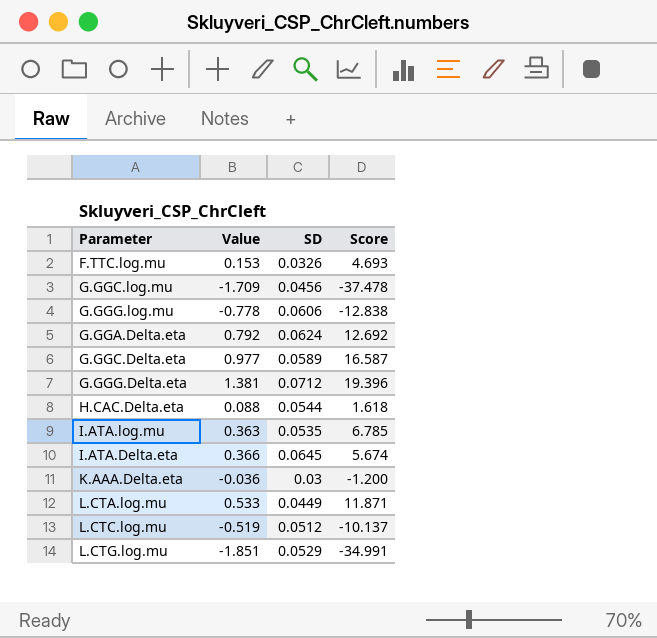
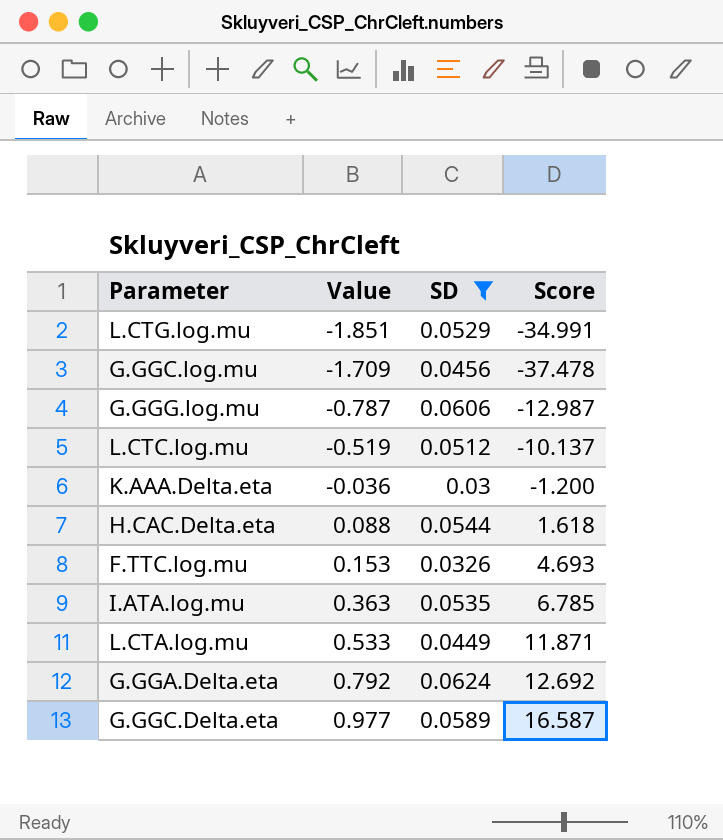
filter: none -> SD <= 0.0624
row order: none -> Value ascending
G.GGG.log.mu | Value: -0.778 -> -0.787
G.GGG.log.mu | Score: -12.838 -> -12.987

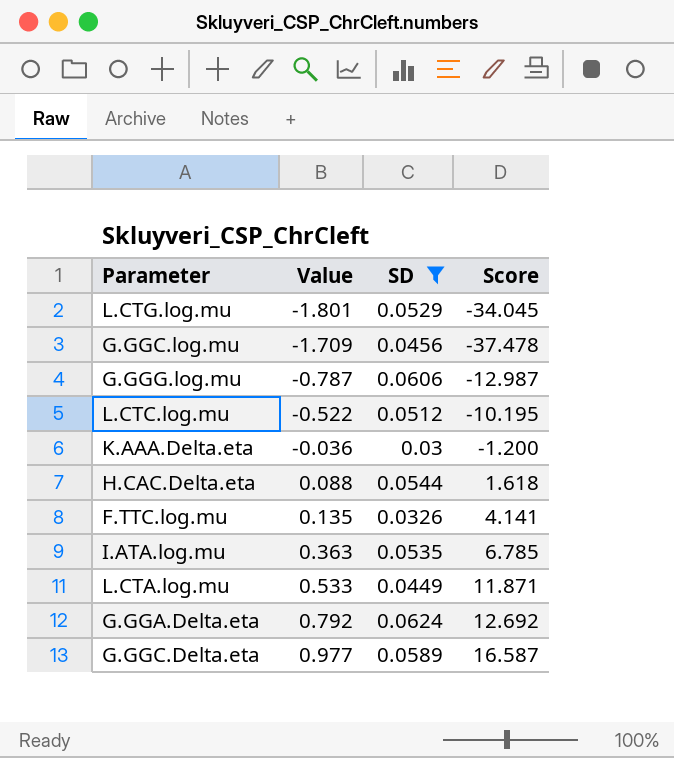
L.CTG.log.mu | Value: -1.851 -> -1.801
L.CTG.log.mu | Score: -34.991 -> -34.045
L.CTC.log.mu | Value: -0.519 -> -0.522
L.CTC.log.mu | Score: -10.137 -> -10.195
F.TTC.log.mu | Value: 0.153 -> 0.135
F.TTC.log.mu | Score: 4.693 -> 4.141

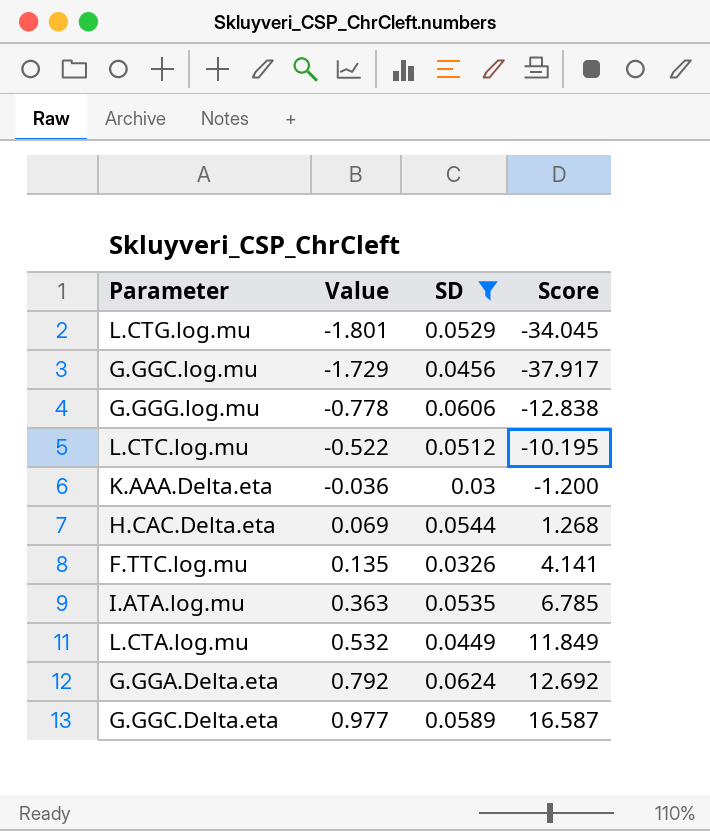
G.GGC.log.mu | Value: -1.709 -> -1.729
G.GGC.log.mu | Score: -37.478 -> -37.917
G.GGG.log.mu | Value: -0.787 -> -0.778
G.GGG.log.mu | Score: -12.987 -> -12.838
H.CAC.Delta.eta | Value: 0.088 -> 0.069
H.CAC.Delta.eta | Score: 1.618 -> 1.268
L.CTA.log.mu | Value: 0.533 -> 0.532
L.CTA.log.mu | Score: 11.871 -> 11.849

